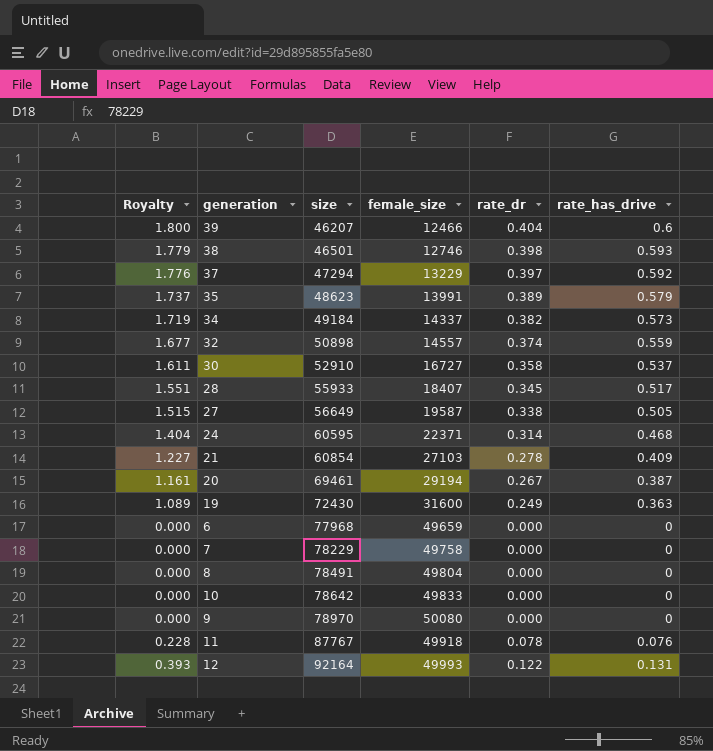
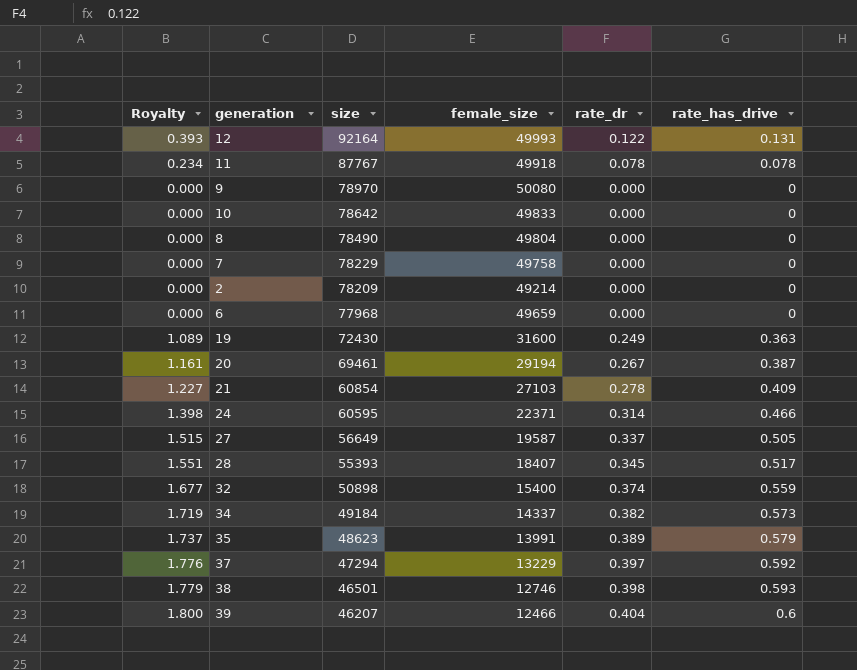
row order: size ascending -> size descending
row 30: 1.611 | 52910 | 16727 | 0.358 | 0.537 -> none
11 | Royalty: 0.228 -> 0.234
11 | rate_has_drive: 0.076 -> 0.078
8 | size: 78491 -> 78490
row 2: none -> 0.000 | 78209 | 49214 | 0.000 | 0
24 | Royalty: 1.404 -> 1.398
24 | rate_has_drive: 0.468 -> 0.466
27 | rate_dr: 0.338 -> 0.337
28 | size: 55933 -> 55393
32 | female_size: 14557 -> 15400

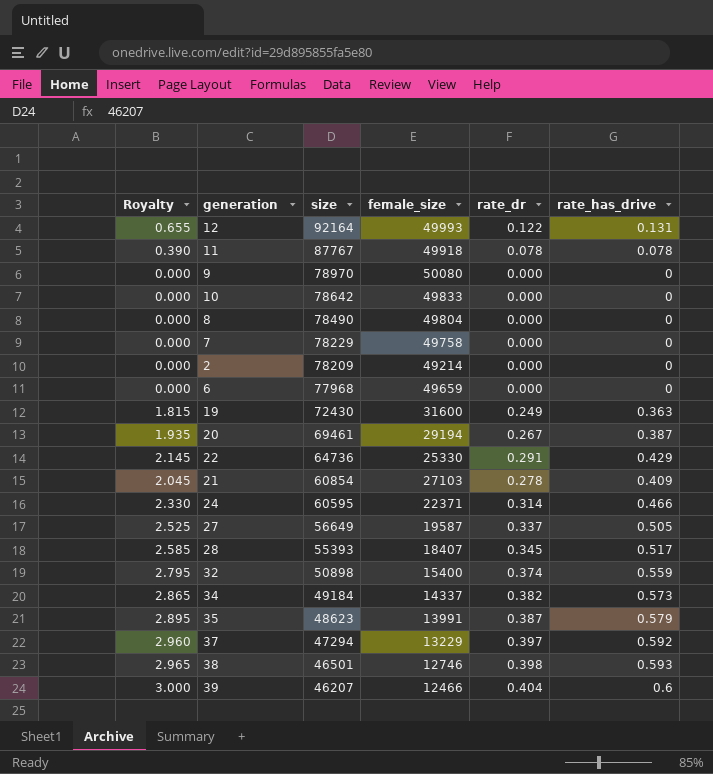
column Royalty | formula: [rate_has_drive] * 3 -> [rate_has_drive] * 5
row 22: none -> 2.145 | 64736 | 25330 | 0.291 | 0.429
35 | rate_dr: 0.389 -> 0.387

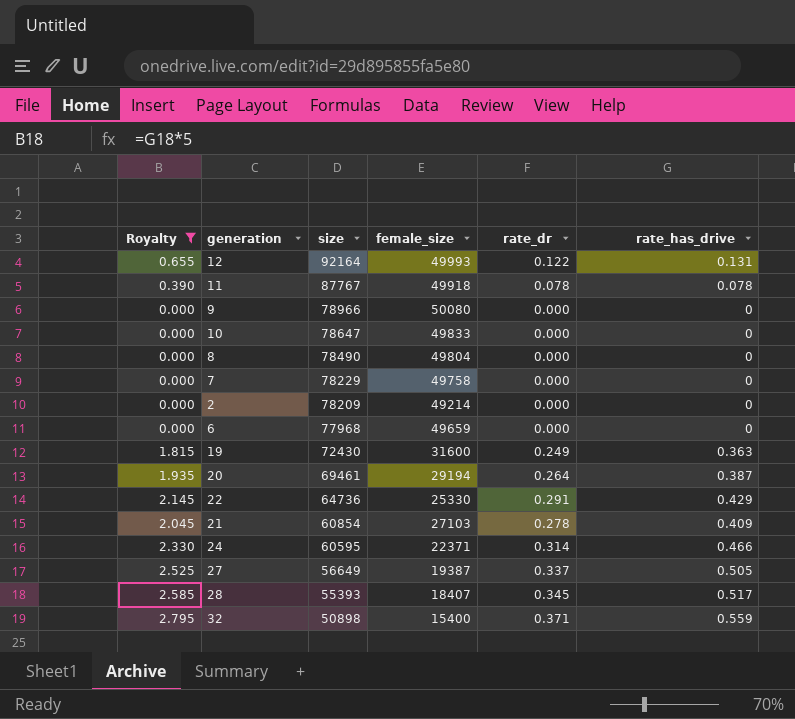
filter: none -> Royalty <= 2.795
9 | size: 78970 -> 78966
10 | size: 78642 -> 78647
20 | rate_dr: 0.267 -> 0.264
27 | female_size: 19587 -> 19387
32 | rate_dr: 0.374 -> 0.371

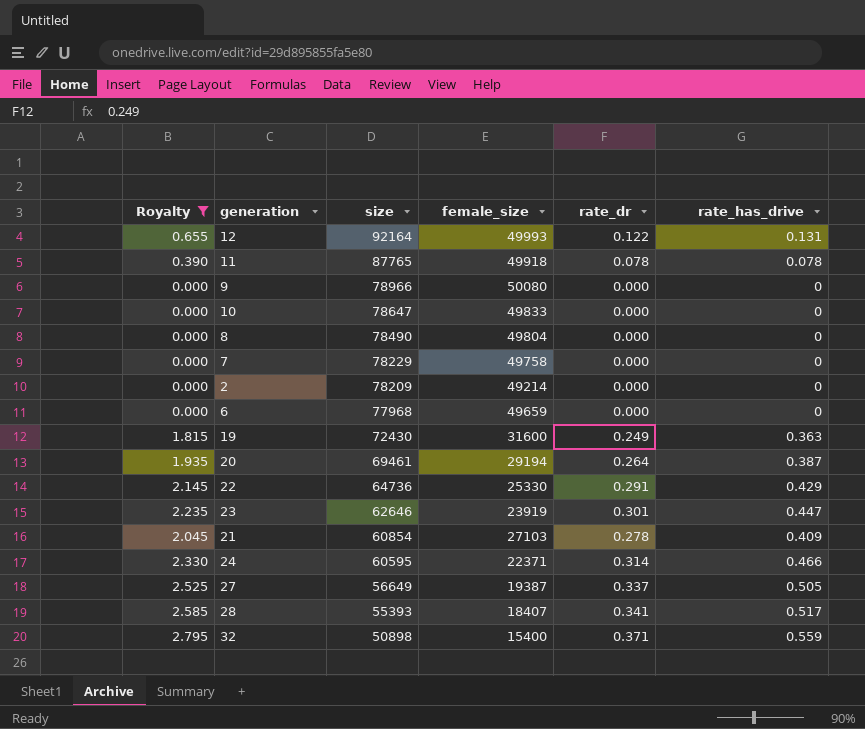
11 | size: 87767 -> 87765
row 23: none -> 2.235 | 62646 | 23919 | 0.301 | 0.447
28 | rate_dr: 0.345 -> 0.341

